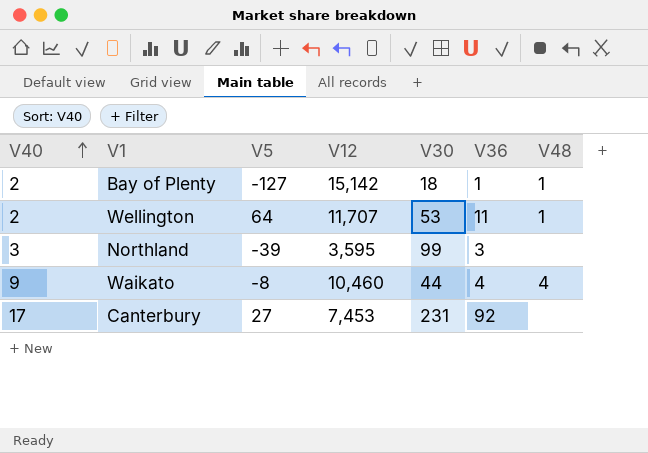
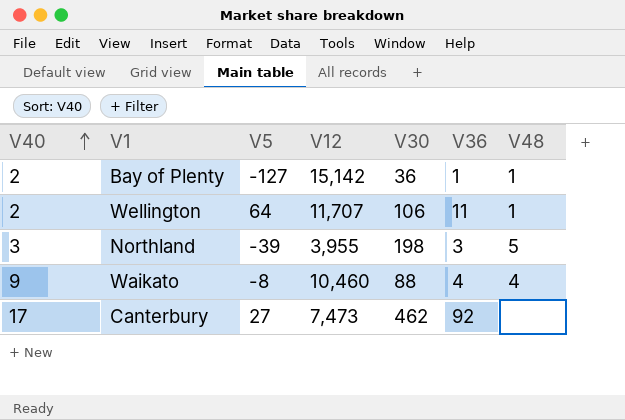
Bay of Plenty | V30: 18 -> 36
Wellington | V30: 53 -> 106
Northland | V12: 3,595 -> 3,955
Northland | V30: 99 -> 198
Northland | V48: none -> 5
Waikato | V30: 44 -> 88
Canterbury | V12: 7,453 -> 7,473
Canterbury | V30: 231 -> 462

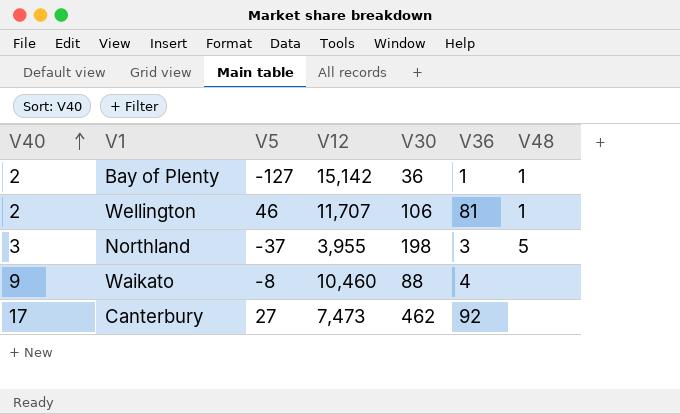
Wellington | V5: 64 -> 46
Wellington | V36: 11 -> 81
Northland | V5: -39 -> -37
Waikato | V48: 4 -> none

